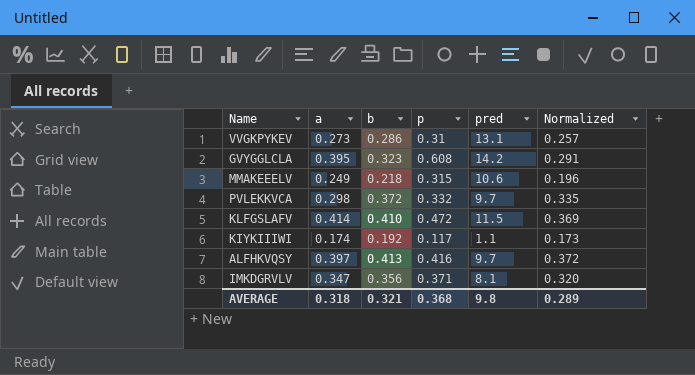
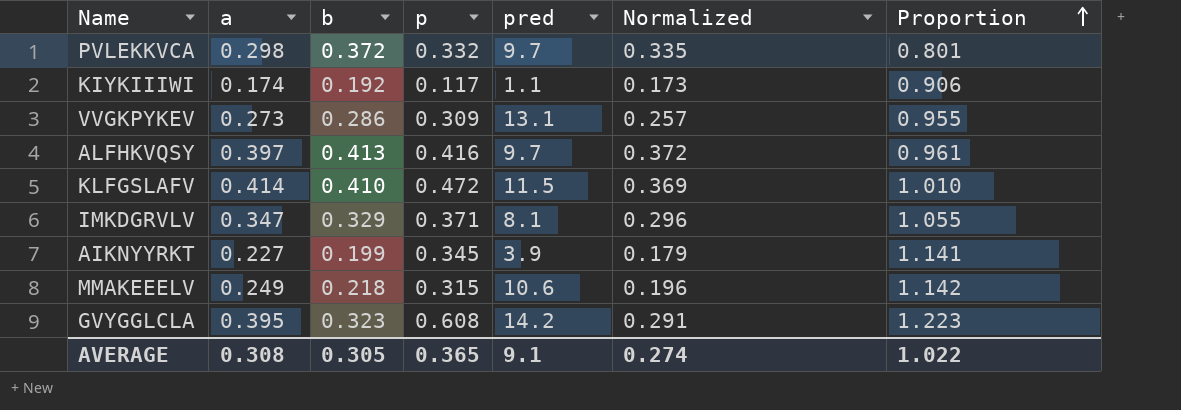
row order: none -> Proportion ascending
column Proportion | formula: none -> [a] / [b]
VVGKPYKEV | p: 0.31 -> 0.309
IMKDGRVLV | b: 0.356 -> 0.329
IMKDGRVLV | Normalized: 0.320 -> 0.296
row AIKNYYRKT: none -> 0.227 | 0.199 | 0.345 | 3.9 | 0.179 | 1.141
AVERAGE | a: 0.318 -> 0.308
AVERAGE | b: 0.321 -> 0.305
AVERAGE | p: 0.368 -> 0.365
AVERAGE | pred: 9.8 -> 9.1
AVERAGE | Normalized: 0.289 -> 0.274

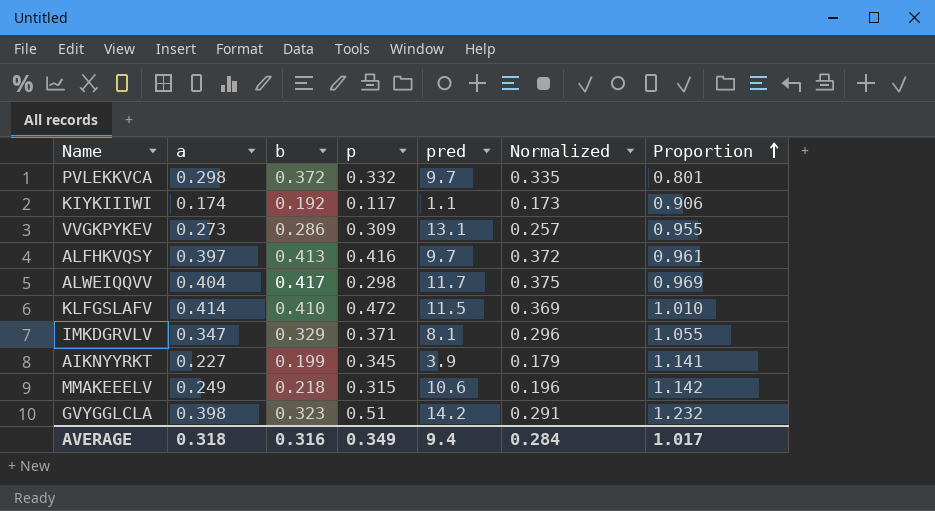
row ALWEIQQVV: none -> 0.404 | 0.417 | 0.298 | 11.7 | 0.375 | 0.969
GVYGGLCLA | a: 0.395 -> 0.398
GVYGGLCLA | p: 0.608 -> 0.51
GVYGGLCLA | Proportion: 1.223 -> 1.232
AVERAGE | a: 0.308 -> 0.318
AVERAGE | b: 0.305 -> 0.316
AVERAGE | p: 0.365 -> 0.349
AVERAGE | pred: 9.1 -> 9.4
AVERAGE | Normalized: 0.274 -> 0.284
AVERAGE | Proportion: 1.022 -> 1.017

